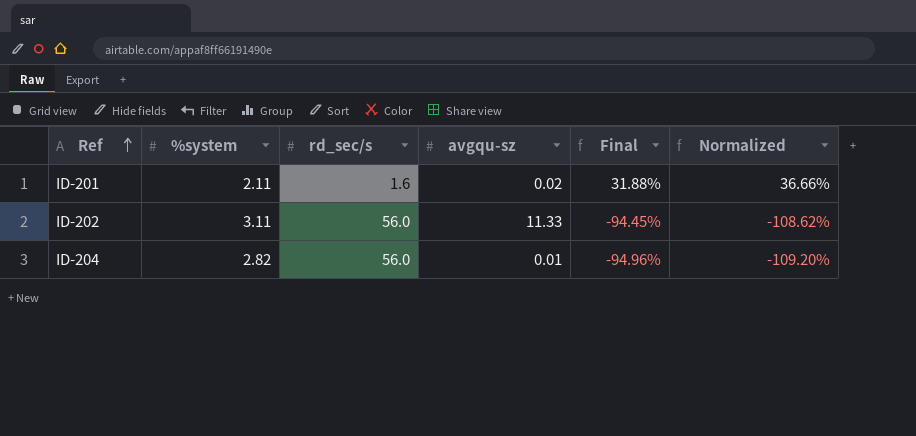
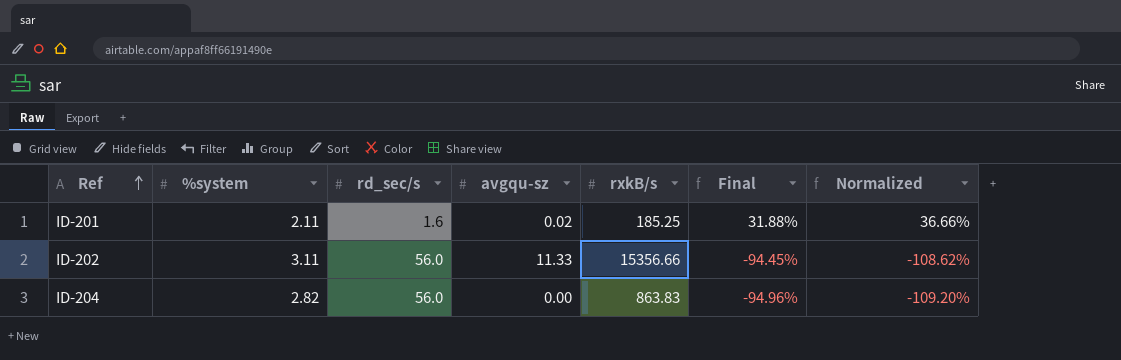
column rxkB/s | position: none -> 5
ID-204 | avgqu-sz: 0.01 -> 0.00

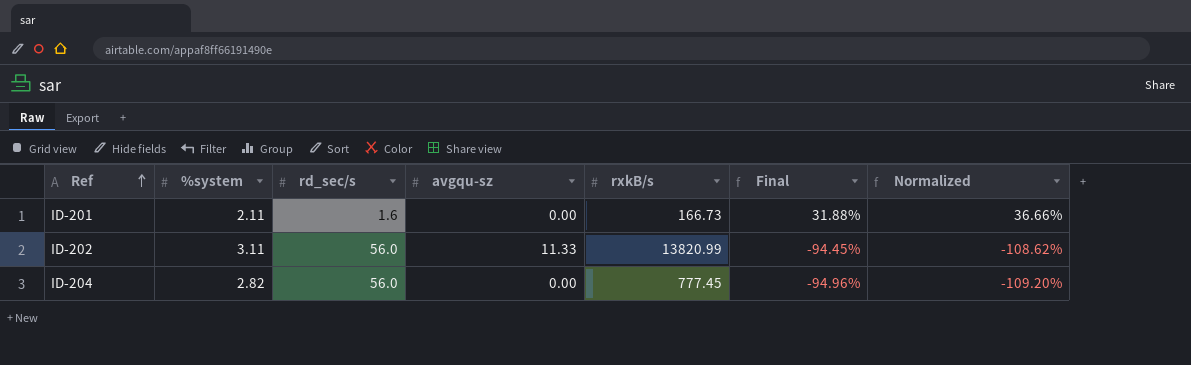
ID-201 | avgqu-sz: 0.02 -> 0.00
ID-201 | rxkB/s: 185.25 -> 166.73
ID-202 | rxkB/s: 15356.66 -> 13820.99
ID-204 | rxkB/s: 863.83 -> 777.45

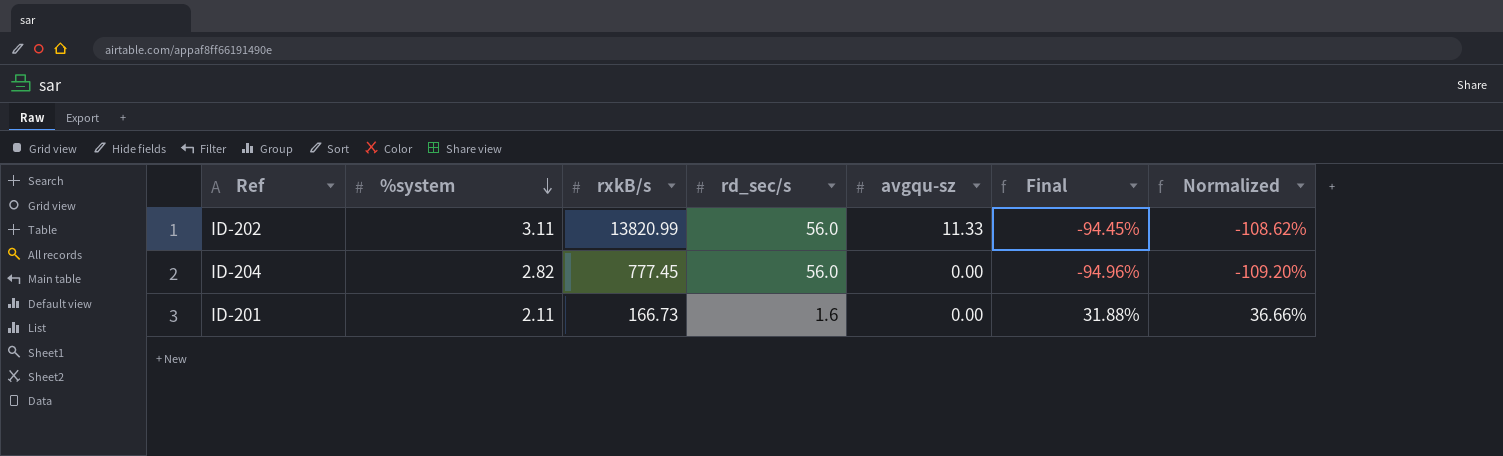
row order: Ref ascending -> %system descending
column rxkB/s | position: 5 -> 3

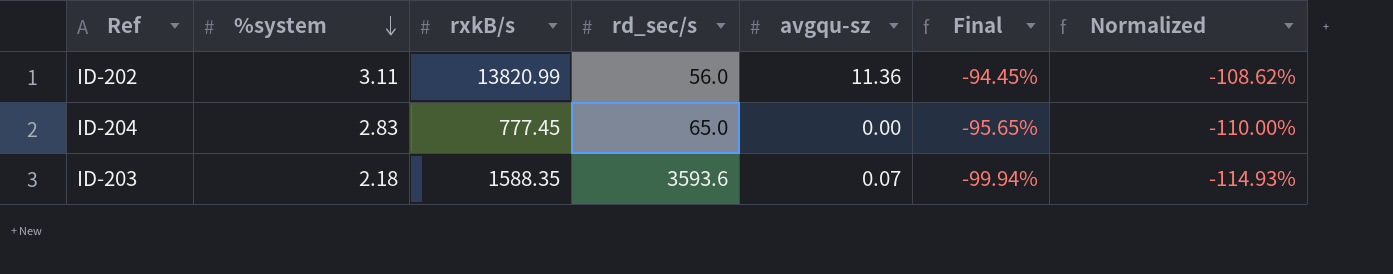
row ID-201: 2.11 | 166.73 | 1.6 | 0.00 | 31.88% | 36.66% -> none
ID-202 | avgqu-sz: 11.33 -> 11.36
ID-204 | %system: 2.82 -> 2.83
ID-204 | rd_sec/s: 56.0 -> 65.0
ID-204 | Final: -94.96% -> -95.65%
ID-204 | Normalized: -109.20% -> -110.00%
row ID-203: none -> 2.18 | 1588.35 | 3593.6 | 0.07 | -99.94% | -114.93%

